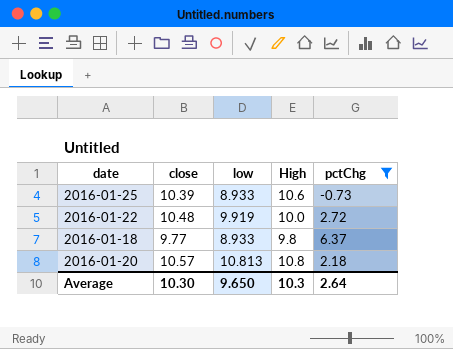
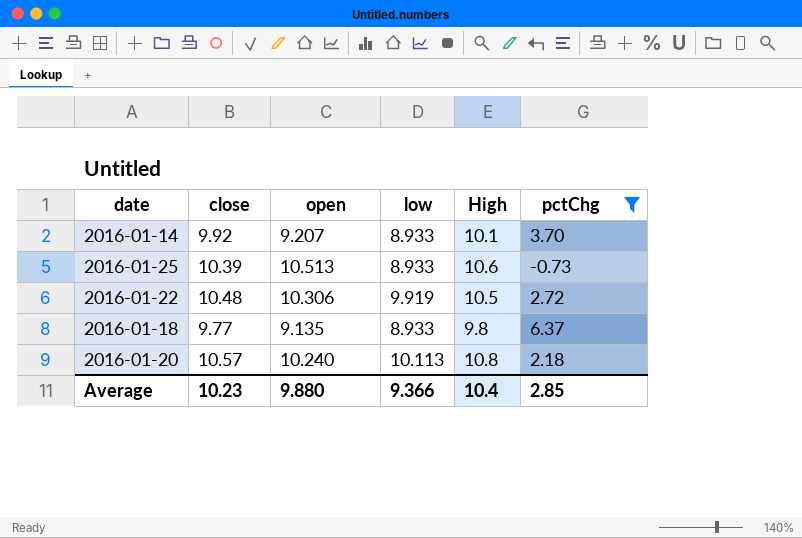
column open | position: none -> 3
row 2016-01-14: none -> 9.92 | 9.207 | 8.933 | 10.1 | 3.70
2016-01-22 | High: 10.0 -> 10.5
2016-01-20 | low: 10.813 -> 10.113
Average | close: 10.30 -> 10.23
Average | low: 9.650 -> 9.366
Average | High: 10.3 -> 10.4
Average | pctChg: 2.64 -> 2.85

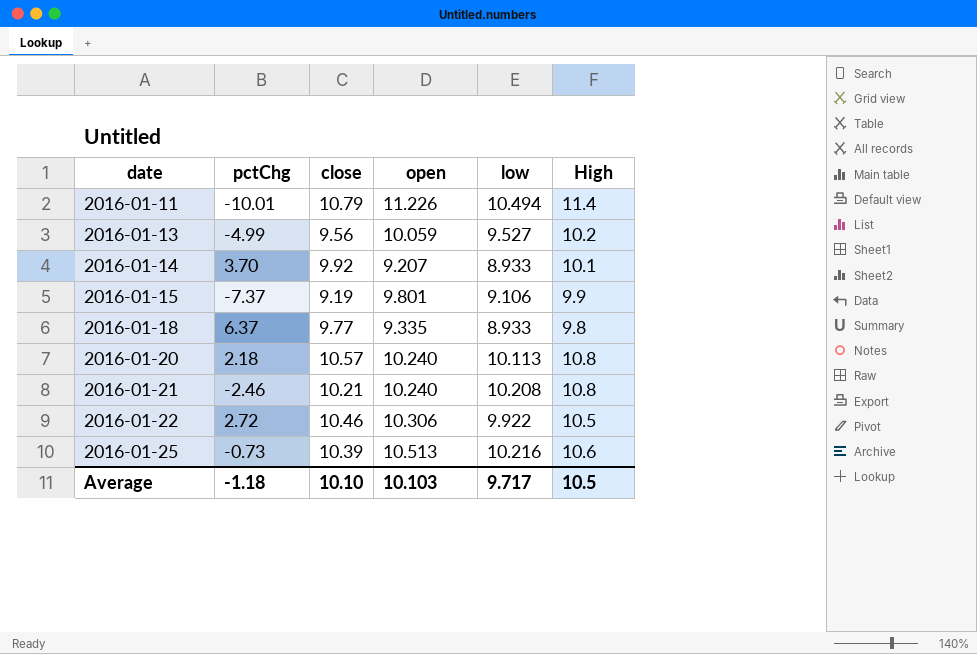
filter: pctChg >= -0.73 -> none
row order: none -> date ascending
column pctChg | position: 6 -> 2
2016-01-18 | open: 9.135 -> 9.335
2016-01-22 | close: 10.48 -> 10.46
2016-01-22 | low: 9.919 -> 9.922
2016-01-25 | low: 8.933 -> 10.216
Average | pctChg: 2.85 -> -1.18
Average | close: 10.23 -> 10.10
Average | open: 9.880 -> 10.103
Average | low: 9.366 -> 9.717
Average | High: 10.4 -> 10.5

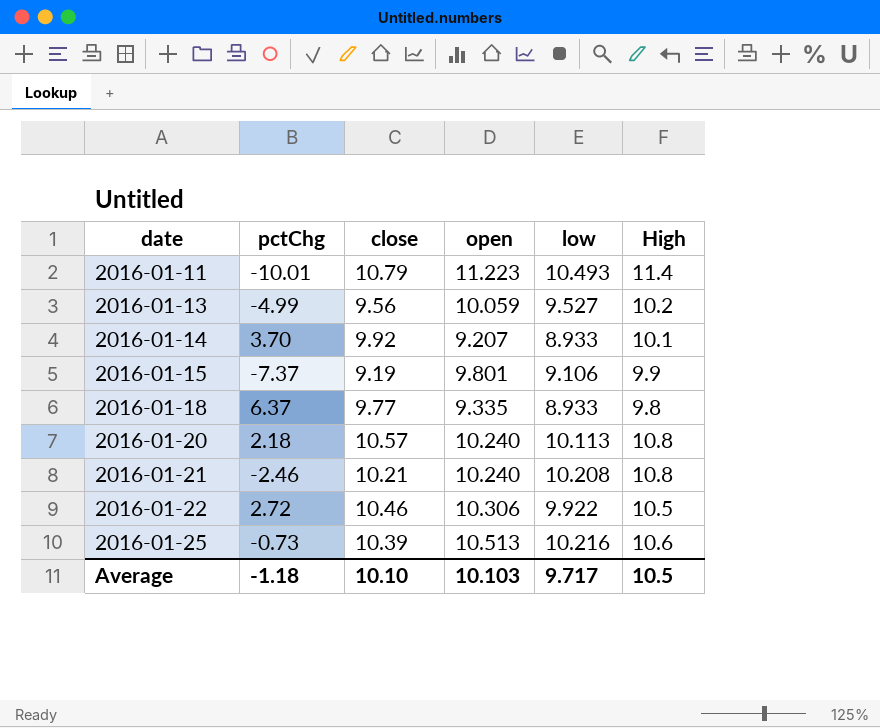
2016-01-11 | open: 11.226 -> 11.223
2016-01-11 | low: 10.494 -> 10.493

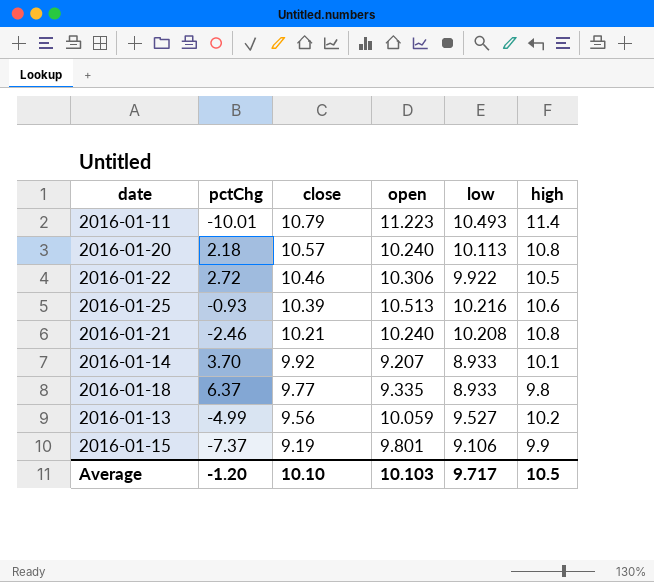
row order: date ascending -> close descending
column name: High -> high
2016-01-25 | pctChg: -0.73 -> -0.93
Average | pctChg: -1.18 -> -1.20

